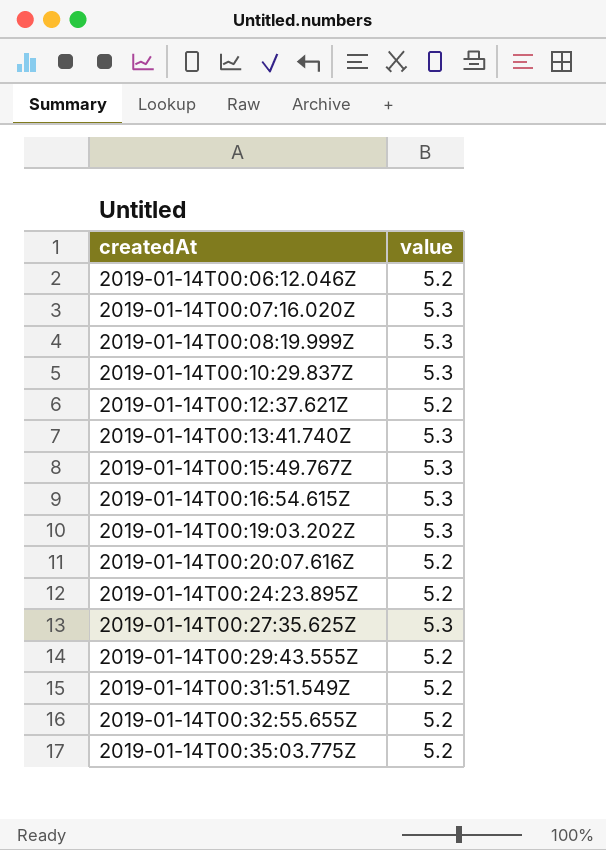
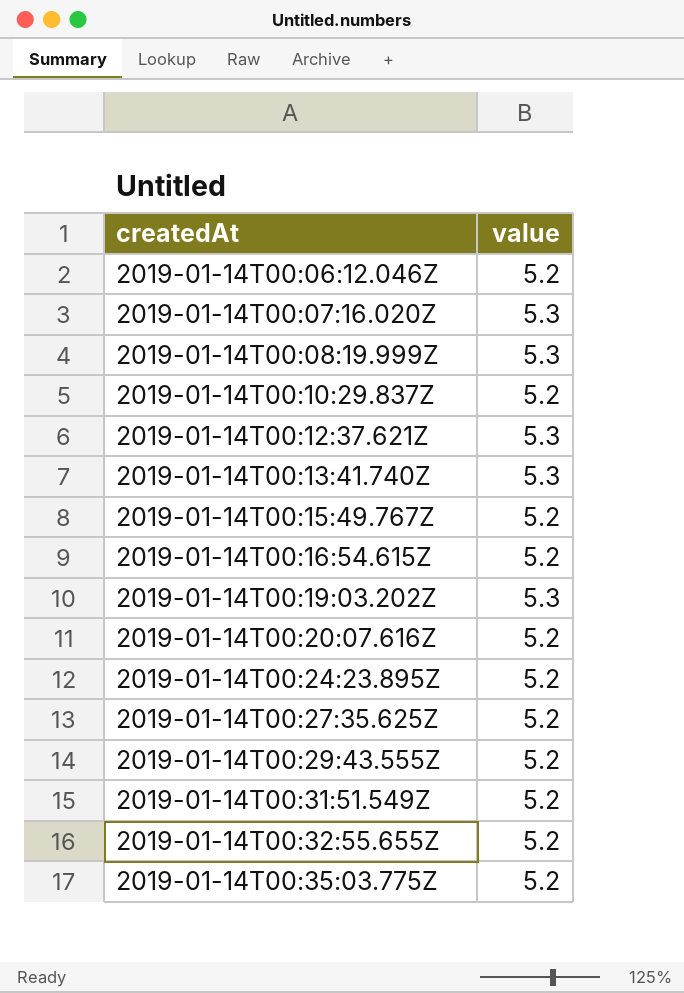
2019-01-14T00:10:29.837Z | value: 5.3 -> 5.2
2019-01-14T00:12:37.621Z | value: 5.2 -> 5.3
2019-01-14T00:15:49.767Z | value: 5.3 -> 5.2
2019-01-14T00:16:54.615Z | value: 5.3 -> 5.2
2019-01-14T00:27:35.625Z | value: 5.3 -> 5.2

